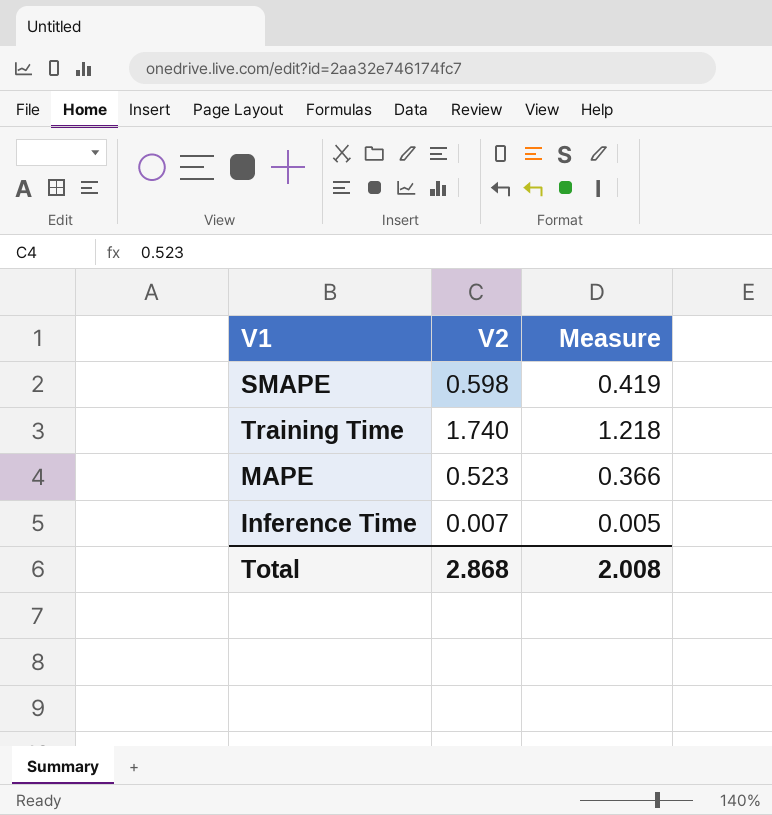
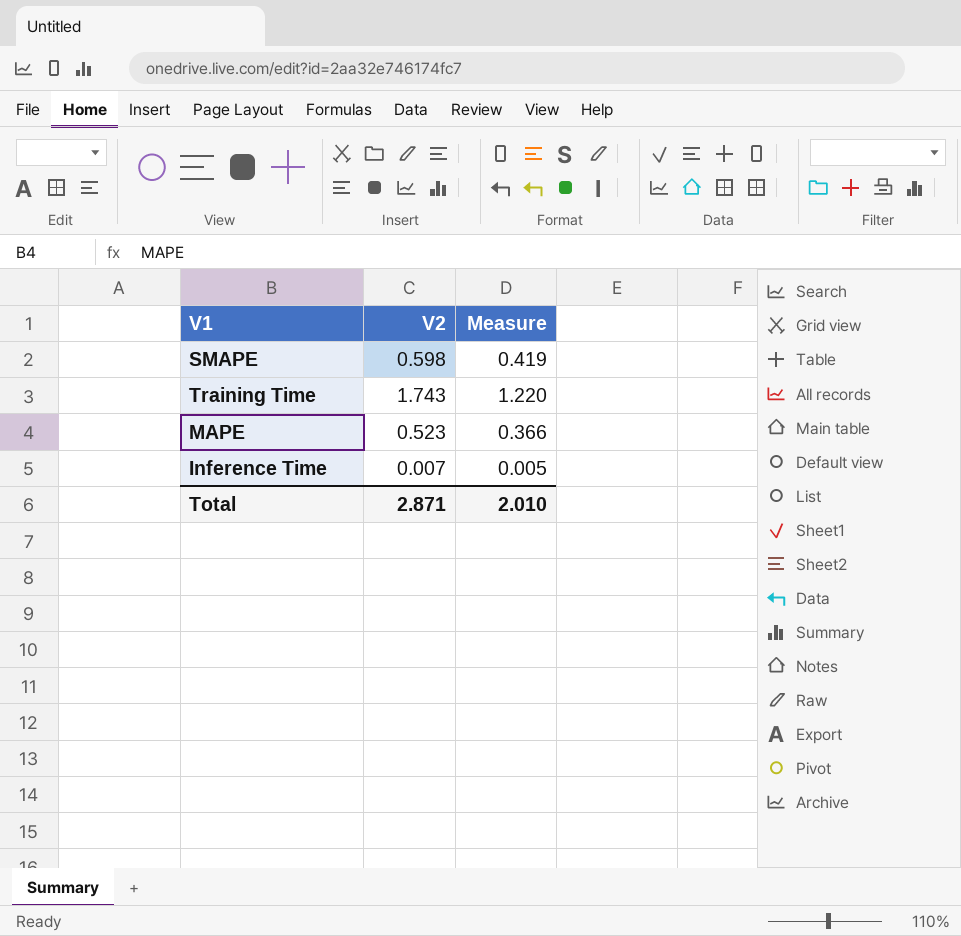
Training Time | V2: 1.740 -> 1.743
Training Time | Measure: 1.218 -> 1.220
Total | V2: 2.868 -> 2.871
Total | Measure: 2.008 -> 2.010

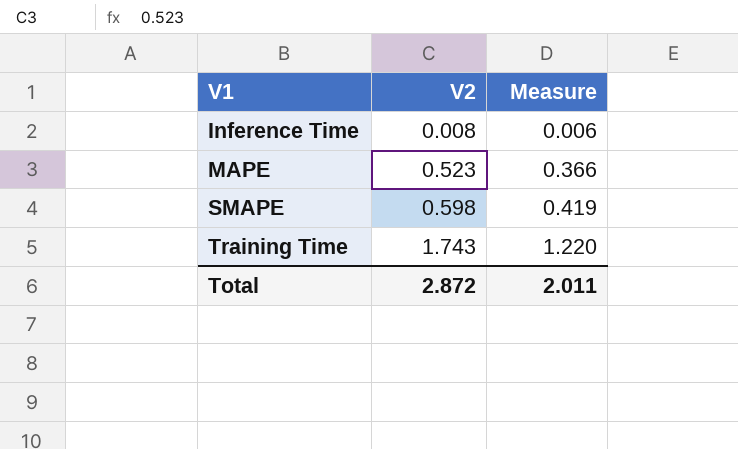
row order: none -> V1 ascending
Inference Time | V2: 0.007 -> 0.008
Inference Time | Measure: 0.005 -> 0.006
Total | V2: 2.871 -> 2.872
Total | Measure: 2.010 -> 2.011

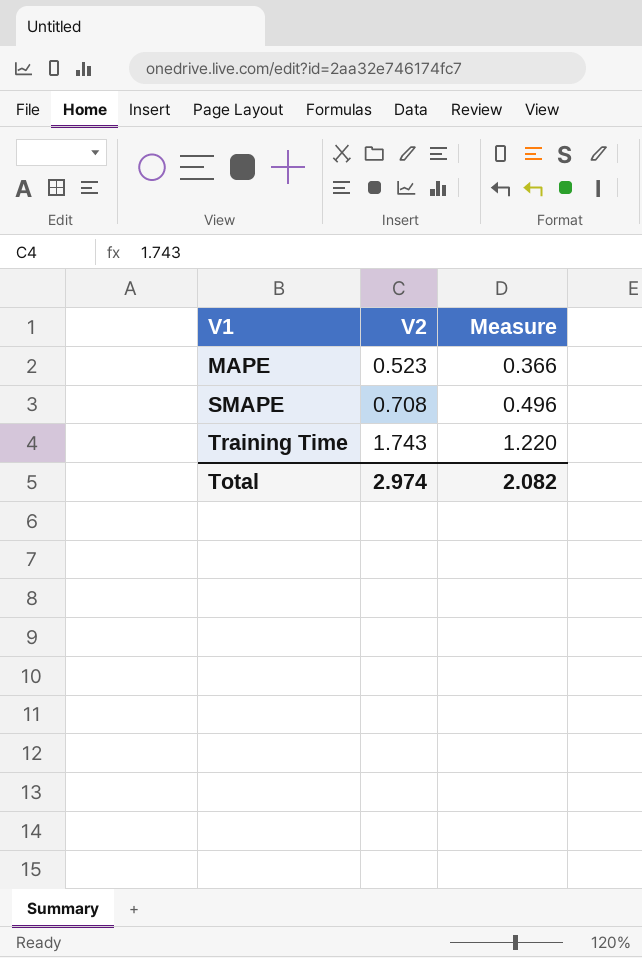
row Inference Time: 0.008 | 0.006 -> none
SMAPE | V2: 0.598 -> 0.708
SMAPE | Measure: 0.419 -> 0.496
Total | V2: 2.872 -> 2.974
Total | Measure: 2.011 -> 2.082

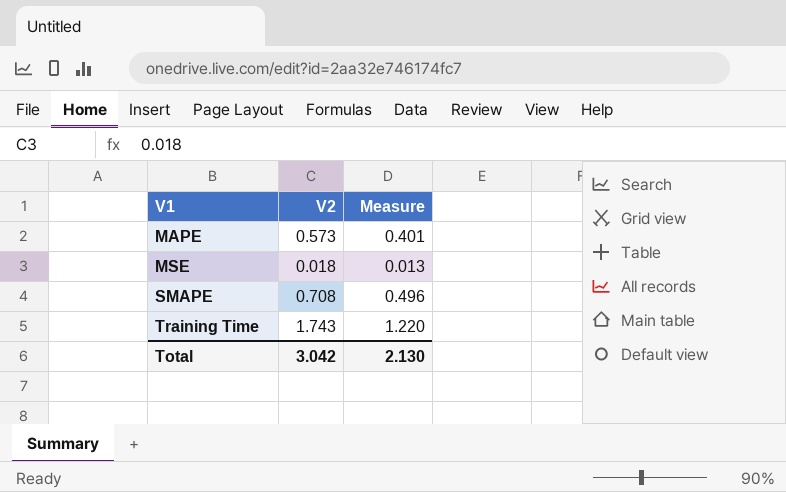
MAPE | V2: 0.523 -> 0.573
MAPE | Measure: 0.366 -> 0.401
row MSE: none -> 0.018 | 0.013
Total | V2: 2.974 -> 3.042
Total | Measure: 2.082 -> 2.130

